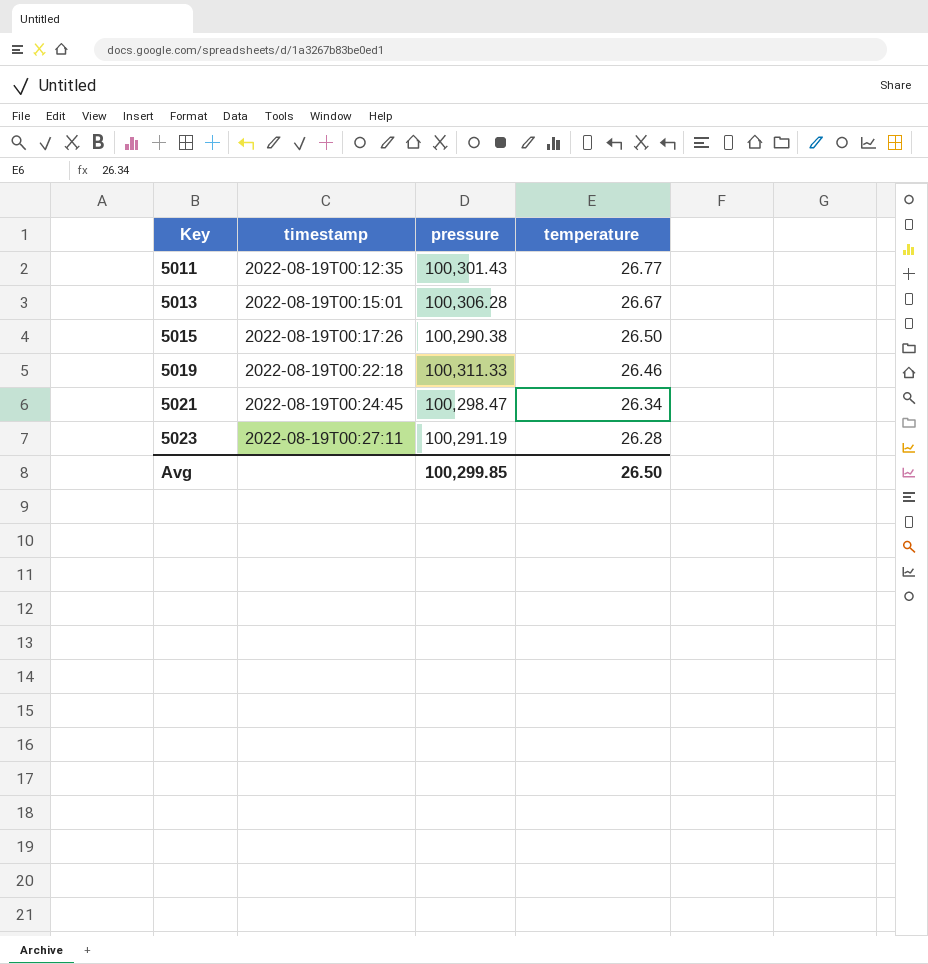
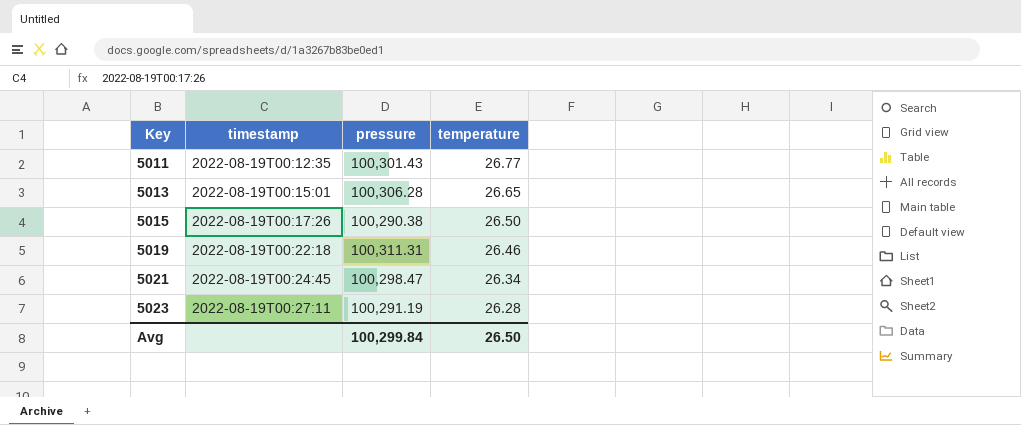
5013 | temperature: 26.67 -> 26.65
5019 | pressure: 100,311.33 -> 100,311.31
Avg | pressure: 100,299.85 -> 100,299.84

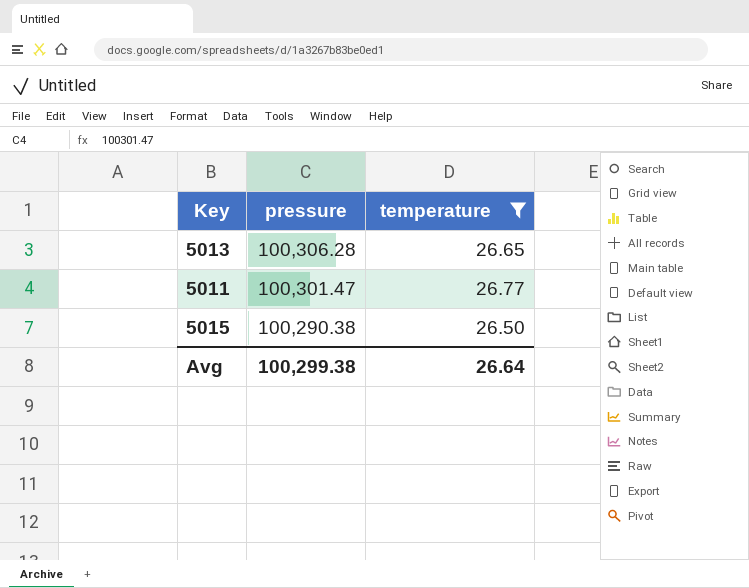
filter: none -> temperature >= 26.50
row order: Key ascending -> pressure descending
column timestamp | position: 2 -> none
5011 | pressure: 100,301.43 -> 100,301.47
Avg | pressure: 100,299.84 -> 100,299.38
Avg | temperature: 26.50 -> 26.64

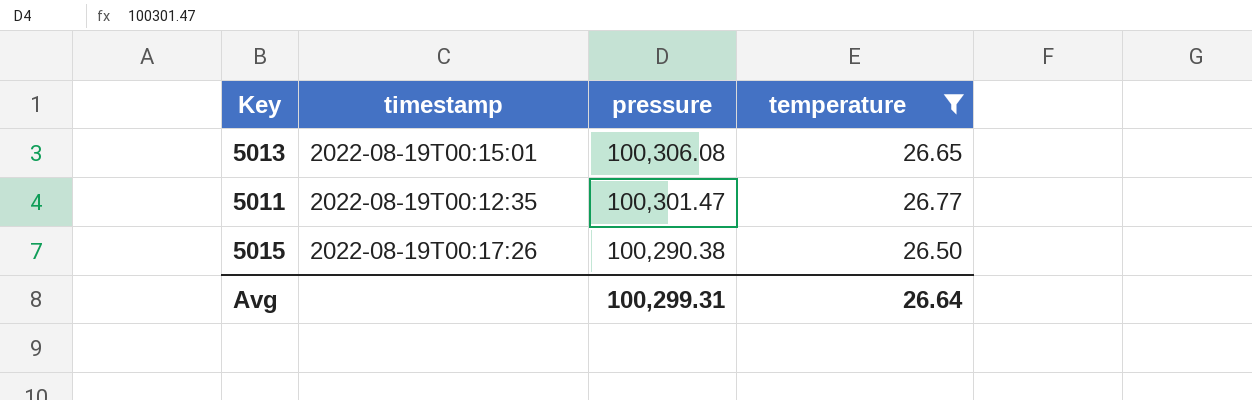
column timestamp | position: none -> 2
5013 | pressure: 100,306.28 -> 100,306.08
Avg | pressure: 100,299.38 -> 100,299.31

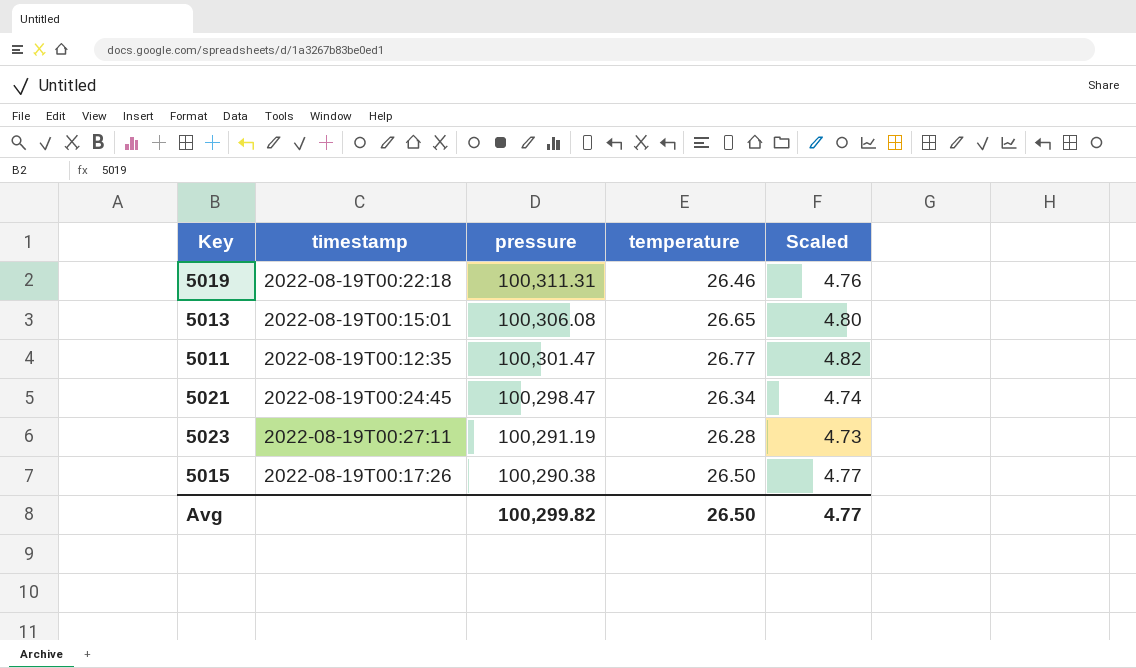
filter: temperature >= 26.50 -> none
column Scaled | formula: none -> [temperature] * 0.18
Avg | pressure: 100,299.31 -> 100,299.82
Avg | temperature: 26.64 -> 26.50

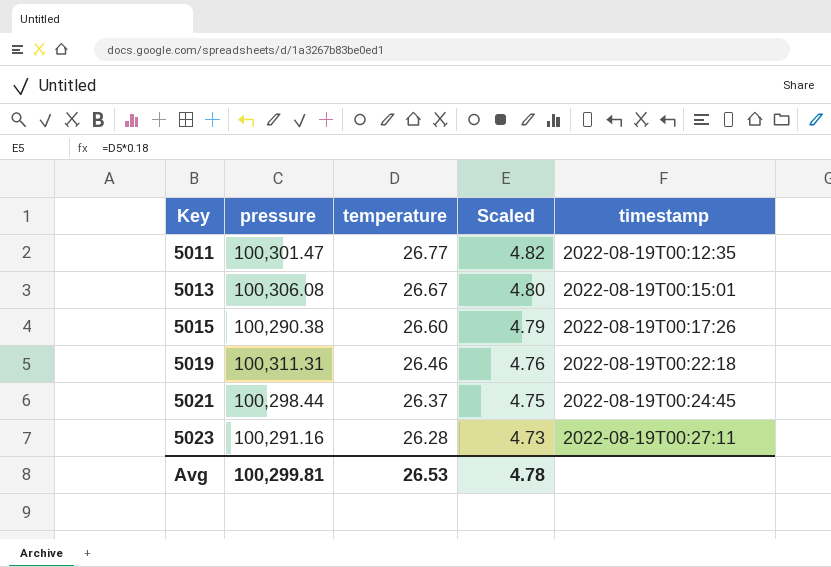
row order: pressure descending -> Key ascending
column timestamp | position: 2 -> 5
5013 | temperature: 26.65 -> 26.67
5015 | temperature: 26.50 -> 26.60
5015 | Scaled: 4.77 -> 4.79
5021 | pressure: 100,298.47 -> 100,298.44
5021 | temperature: 26.34 -> 26.37
5021 | Scaled: 4.74 -> 4.75
5023 | pressure: 100,291.19 -> 100,291.16
Avg | pressure: 100,299.82 -> 100,299.81
Avg | temperature: 26.50 -> 26.53
Avg | Scaled: 4.77 -> 4.78

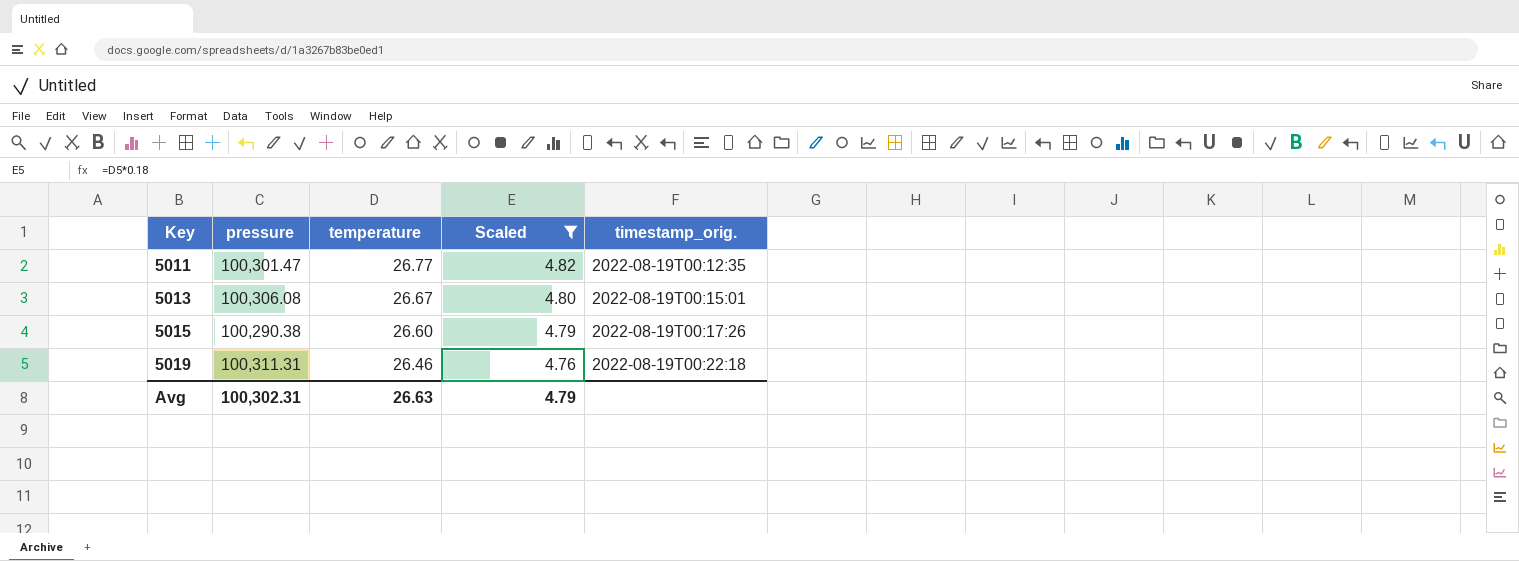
filter: none -> Scaled >= 4.76
column name: timestamp -> timestamp_orig.
Avg | pressure: 100,299.81 -> 100,302.31
Avg | temperature: 26.53 -> 26.63
Avg | Scaled: 4.78 -> 4.79

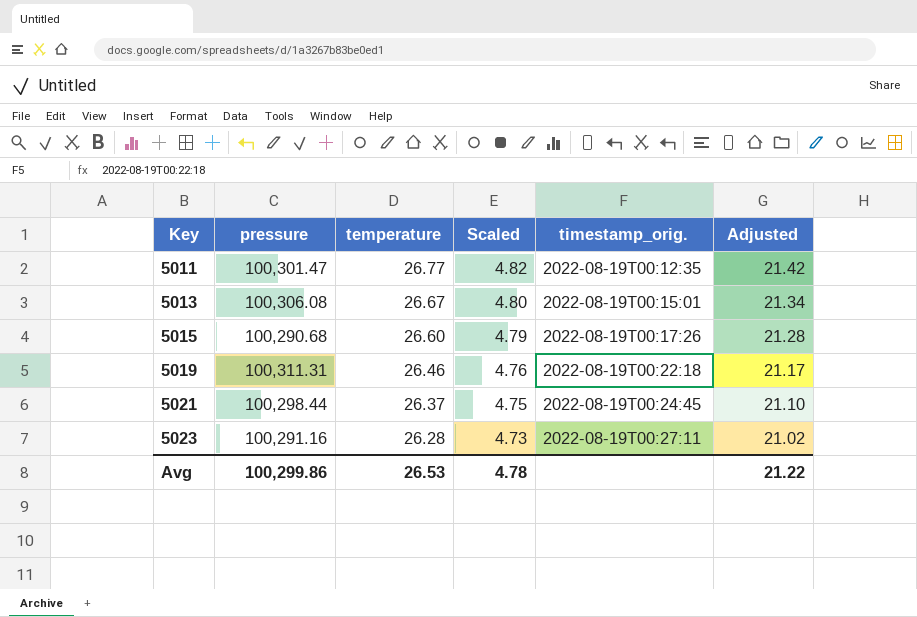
filter: Scaled >= 4.76 -> none
column Adjusted | formula: none -> [temperature] * 0.8
5015 | pressure: 100,290.38 -> 100,290.68
Avg | pressure: 100,302.31 -> 100,299.86
Avg | temperature: 26.63 -> 26.53
Avg | Scaled: 4.79 -> 4.78

